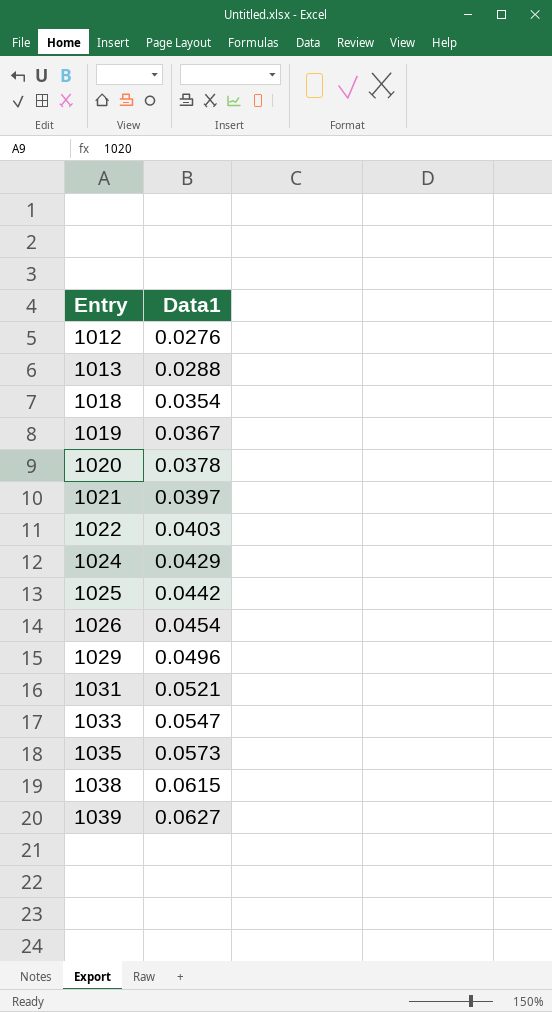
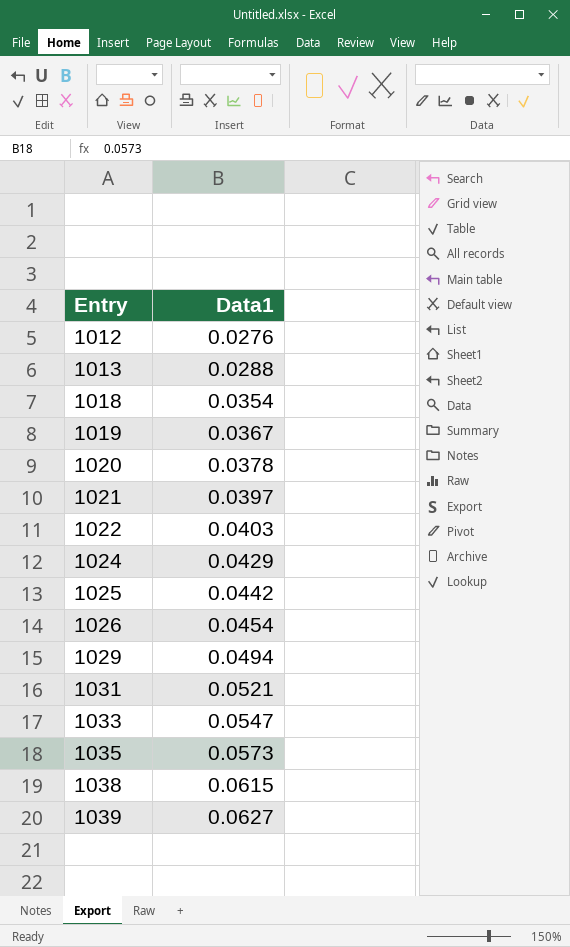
1029 | Data1: 0.0496 -> 0.0494

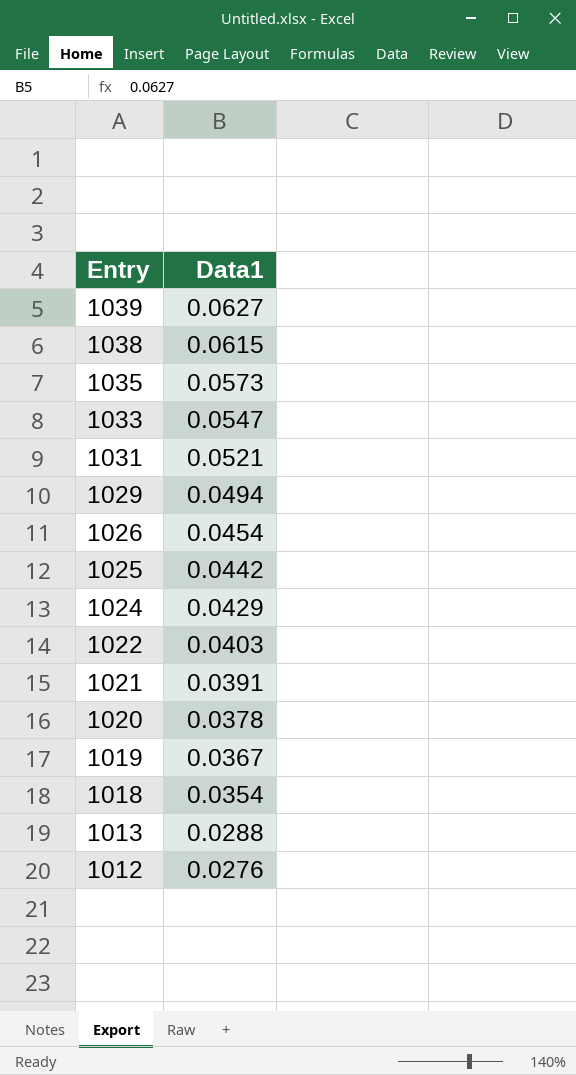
row order: Entry ascending -> Entry descending
1021 | Data1: 0.0397 -> 0.0391

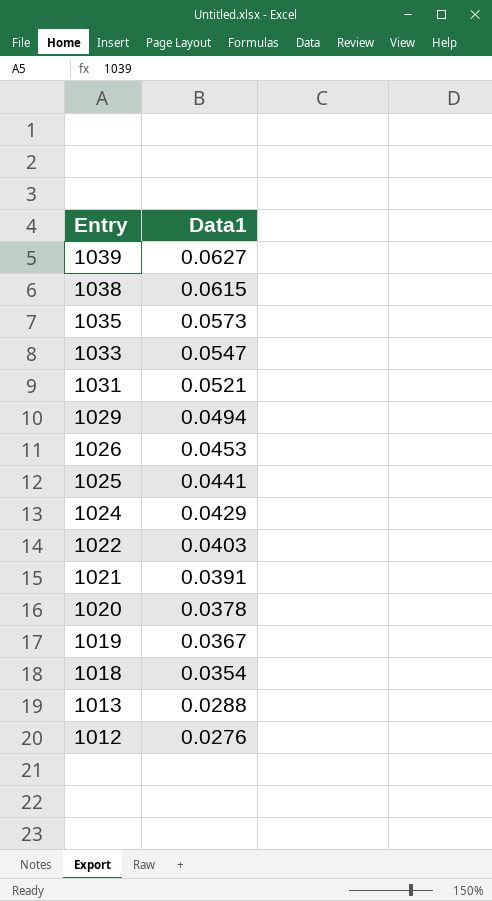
1026 | Data1: 0.0454 -> 0.0453
1025 | Data1: 0.0442 -> 0.0441

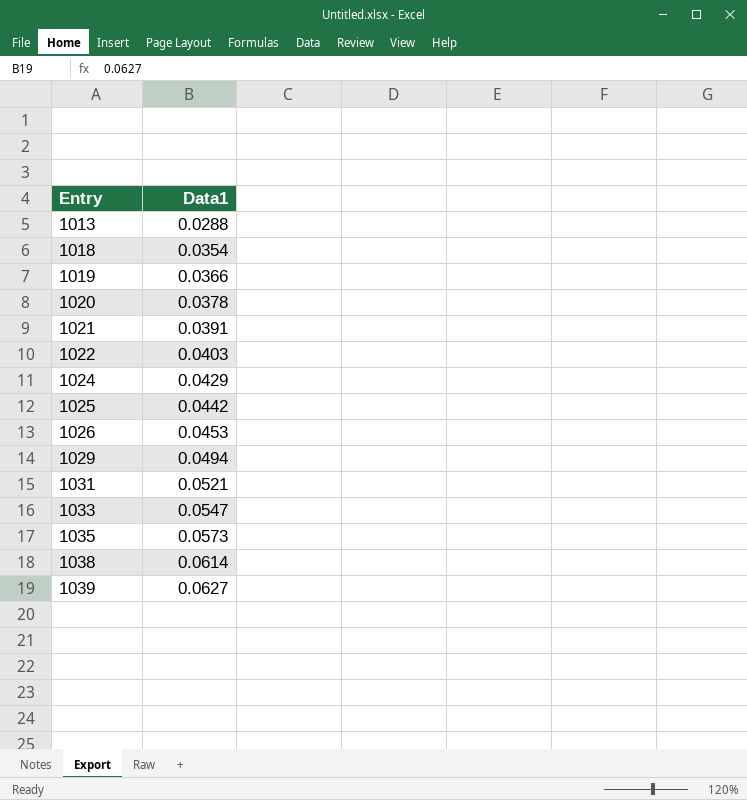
row order: Entry descending -> Entry ascending
row 1012: 0.0276 -> none
1019 | Data1: 0.0367 -> 0.0366
1025 | Data1: 0.0441 -> 0.0442
1038 | Data1: 0.0615 -> 0.0614

